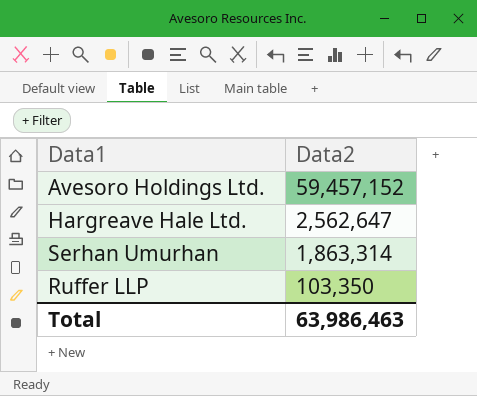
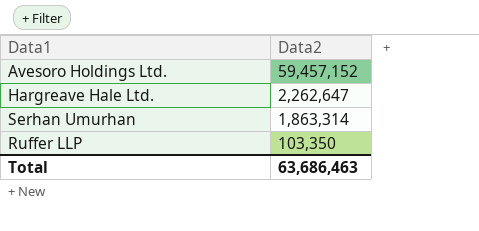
Hargreave Hale Ltd. | Data2: 2,562,647 -> 2,262,647
Total | Data2: 63,986,463 -> 63,686,463

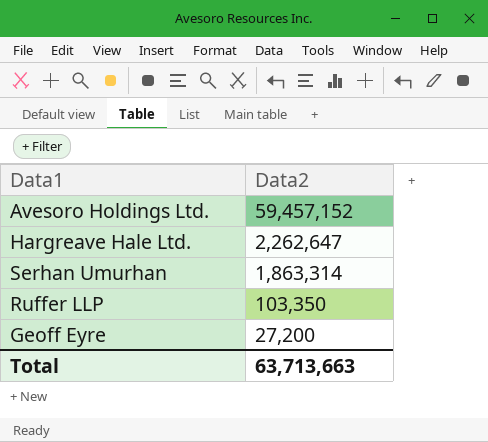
row Geoff Eyre: none -> 27,200
Total | Data2: 63,686,463 -> 63,713,663

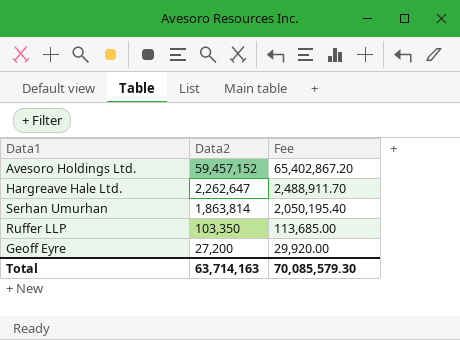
column Fee | formula: none -> [Data2] * 1.1
Serhan Umurhan | Data2: 1,863,314 -> 1,863,814
Total | Data2: 63,713,663 -> 63,714,163

